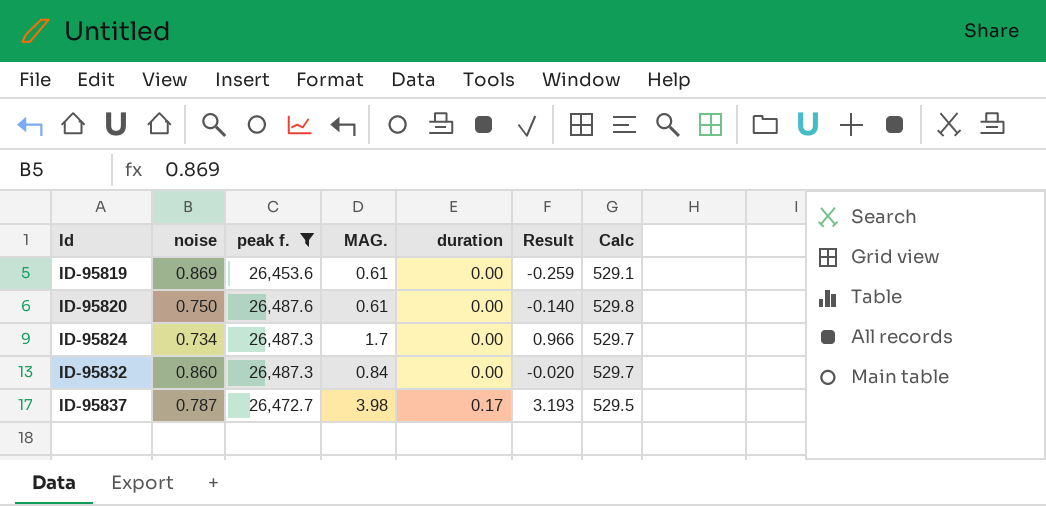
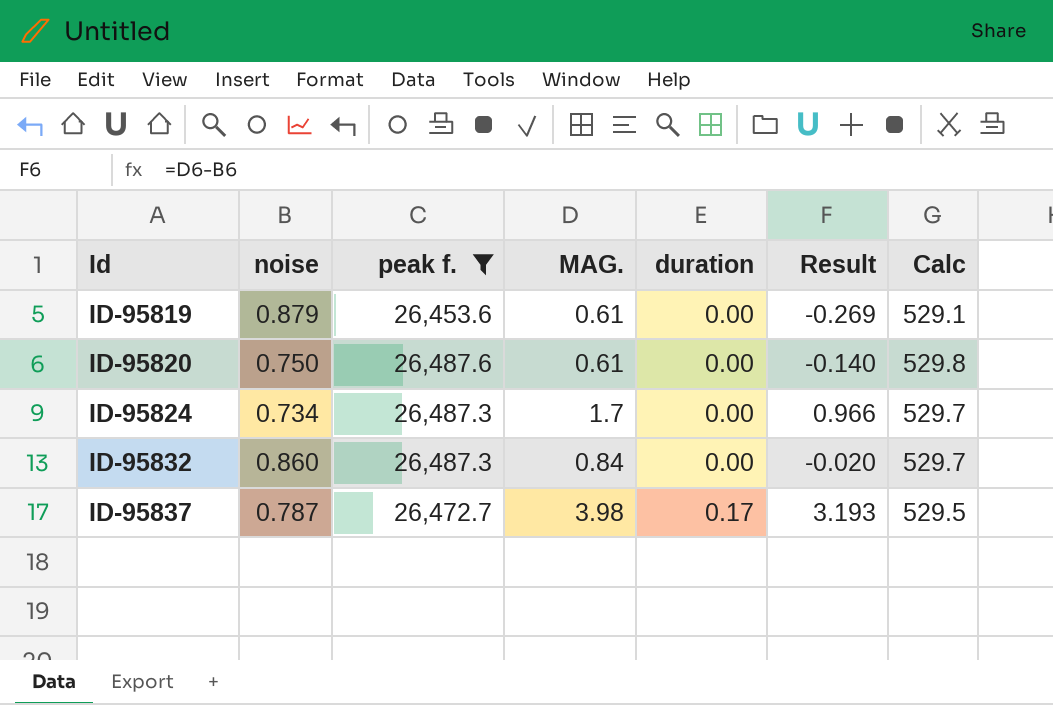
ID-95819 | noise: 0.869 -> 0.879
ID-95819 | Result: -0.259 -> -0.269

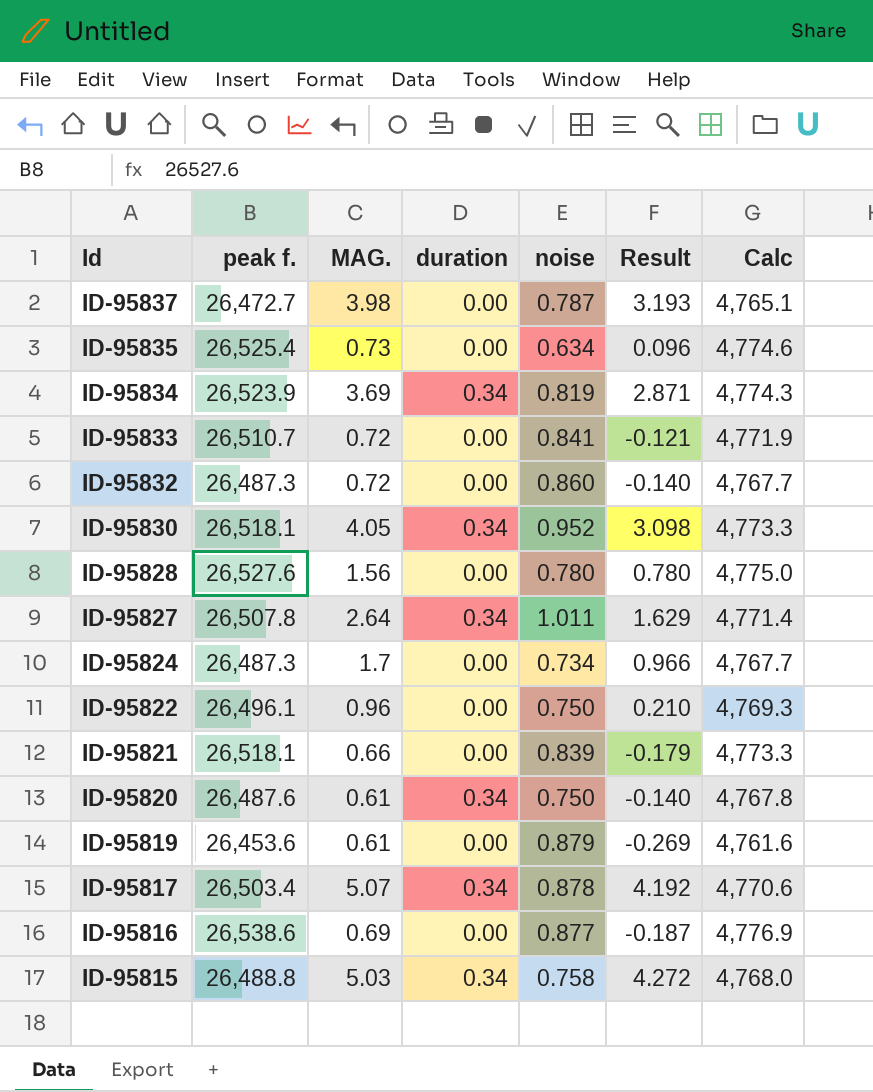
filter: peak f. <= 26,487.6 -> none
row order: Id ascending -> Id descending
column noise | position: 2 -> 5
column Calc | formula: [peak f.] * 0.02 -> [peak f.] * 0.18
ID-95837 | duration: 0.17 -> 0.00
ID-95832 | MAG.: 0.84 -> 0.72
ID-95832 | Result: -0.020 -> -0.140
ID-95820 | duration: 0.00 -> 0.34

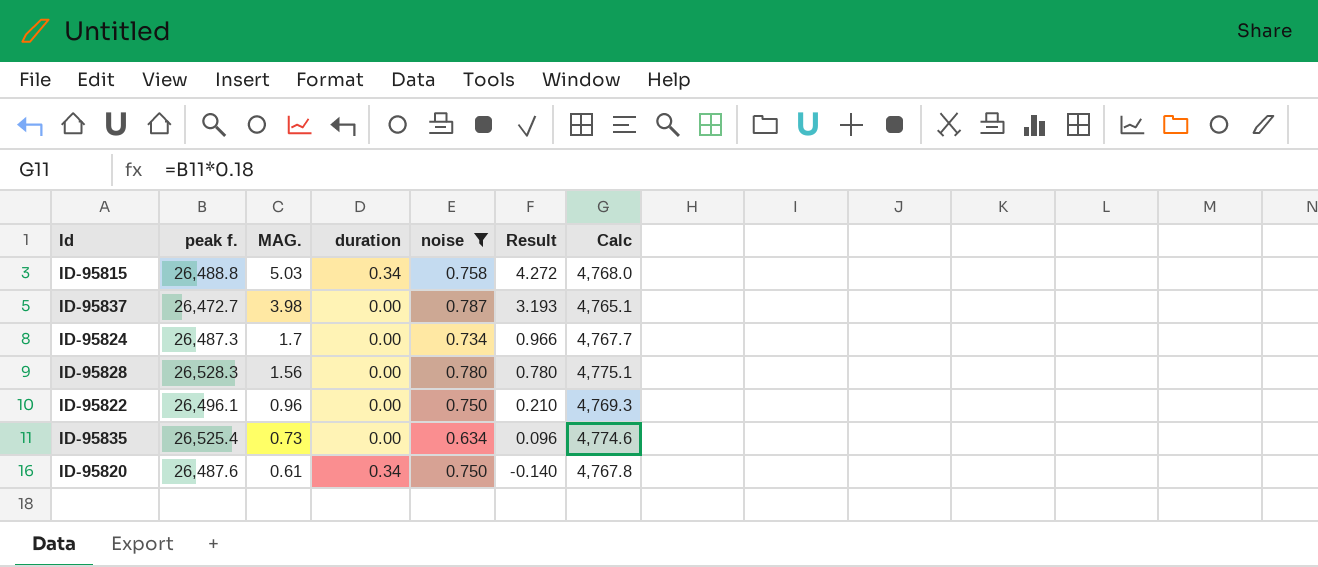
filter: none -> noise <= 0.787
row order: Id descending -> MAG. descending
ID-95828 | peak f.: 26,527.6 -> 26,528.3
ID-95828 | Calc: 4,775.0 -> 4,775.1

